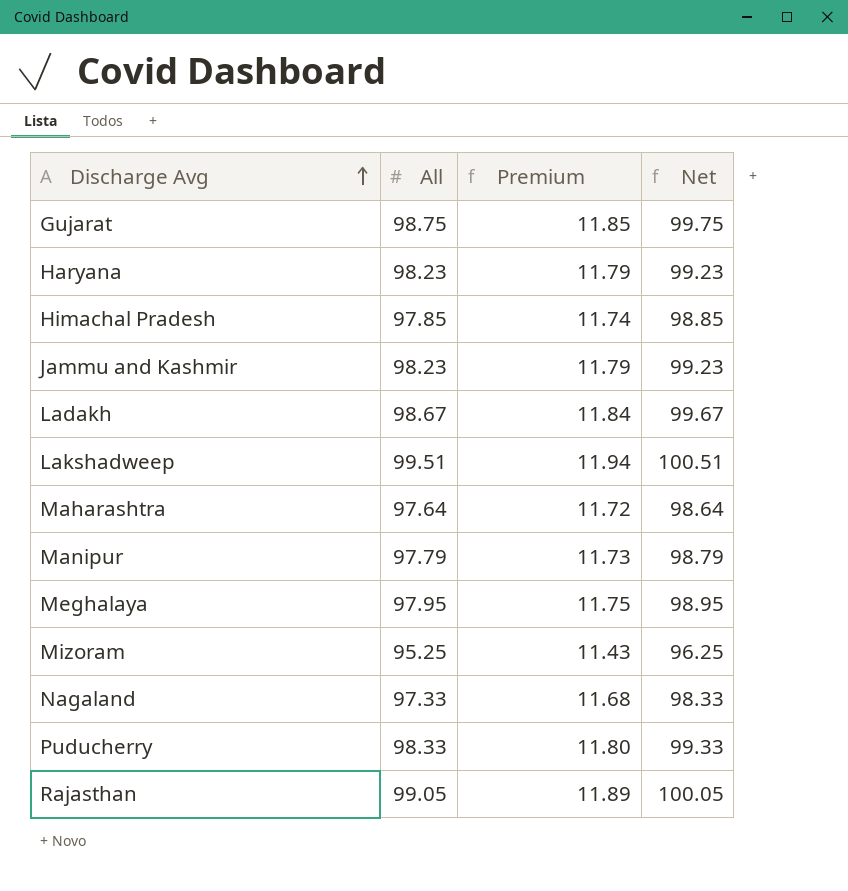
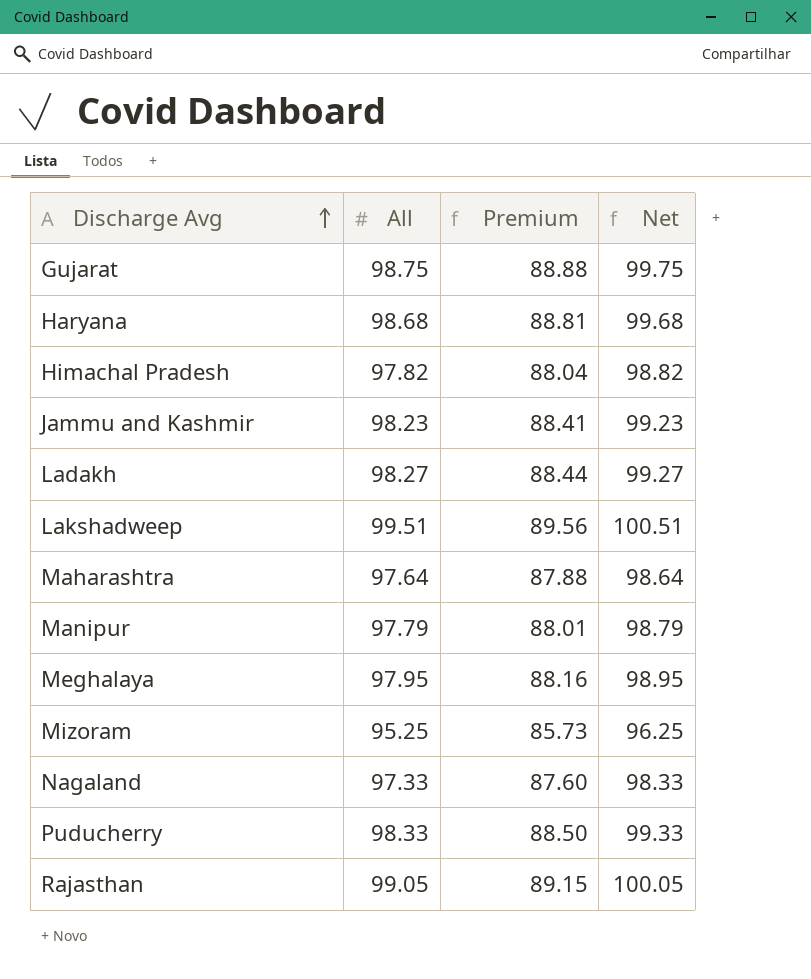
column Premium | formula: [All] * 0.12 -> [All] * 0.9
Haryana | All: 98.23 -> 98.68
Haryana | Net: 99.23 -> 99.68
Himachal Pradesh | All: 97.85 -> 97.82
Himachal Pradesh | Net: 98.85 -> 98.82
Ladakh | All: 98.67 -> 98.27
Ladakh | Net: 99.67 -> 99.27

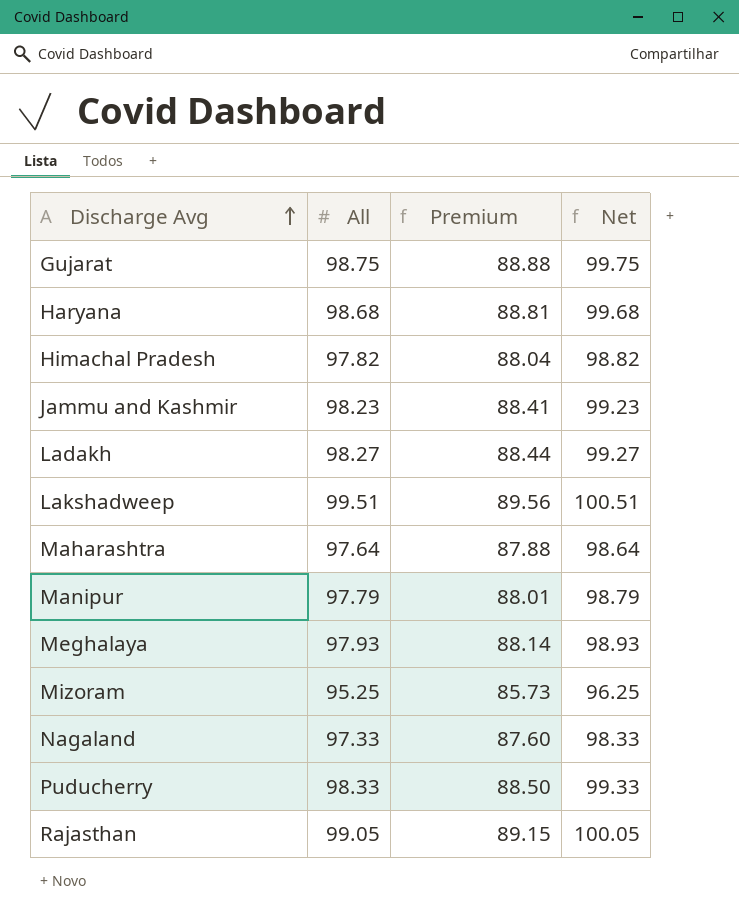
Meghalaya | All: 97.95 -> 97.93
Meghalaya | Premium: 88.16 -> 88.14
Meghalaya | Net: 98.95 -> 98.93

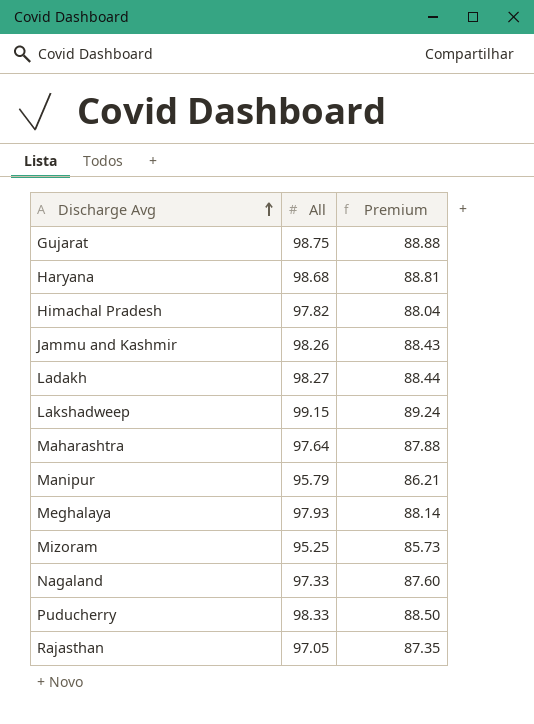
column Net | formula: [All] + 1 -> none
Jammu and Kashmir | All: 98.23 -> 98.26
Jammu and Kashmir | Premium: 88.41 -> 88.43
Lakshadweep | All: 99.51 -> 99.15
Lakshadweep | Premium: 89.56 -> 89.24
Manipur | All: 97.79 -> 95.79
Manipur | Premium: 88.01 -> 86.21
Rajasthan | All: 99.05 -> 97.05
Rajasthan | Premium: 89.15 -> 87.35

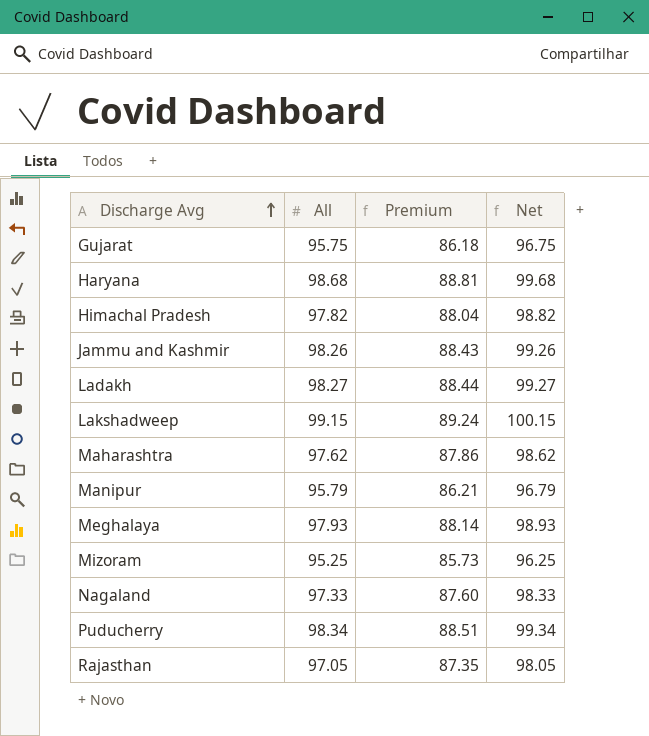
column Net | formula: none -> [All] + 1
Gujarat | All: 98.75 -> 95.75
Gujarat | Premium: 88.88 -> 86.18
Maharashtra | All: 97.64 -> 97.62
Maharashtra | Premium: 87.88 -> 87.86
Puducherry | All: 98.33 -> 98.34
Puducherry | Premium: 88.50 -> 88.51

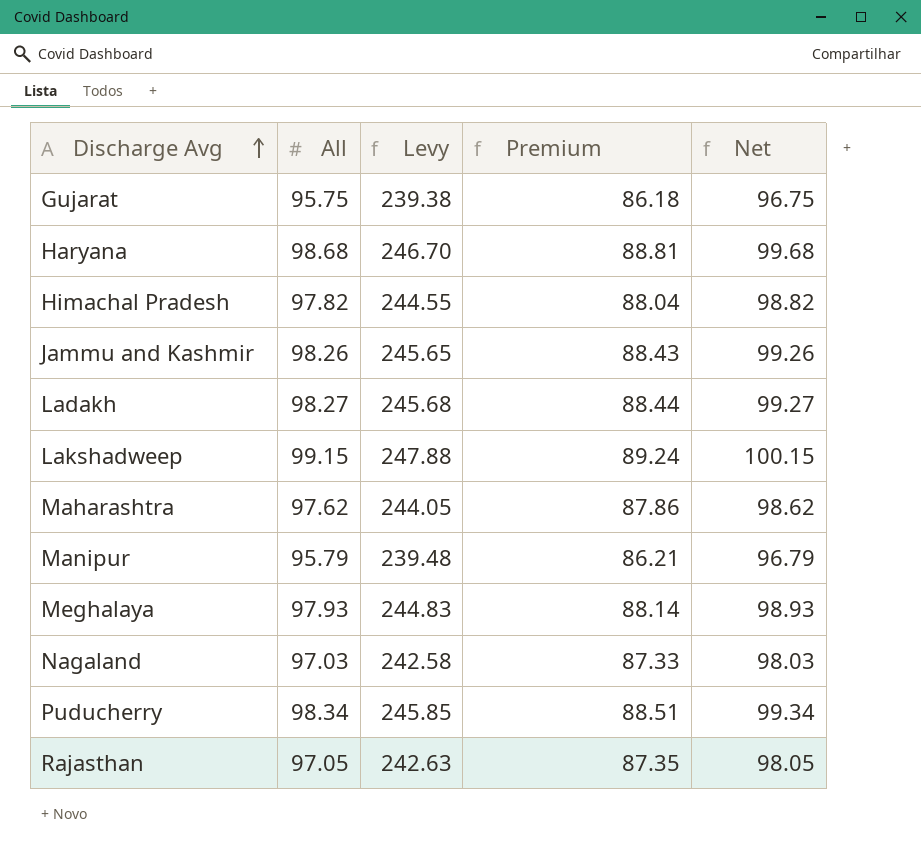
column Levy | formula: none -> [All] * 2.5
row Mizoram: 95.25 | 85.73 | 96.25 -> none
Nagaland | All: 97.33 -> 97.03
Nagaland | Premium: 87.60 -> 87.33
Nagaland | Net: 98.33 -> 98.03

